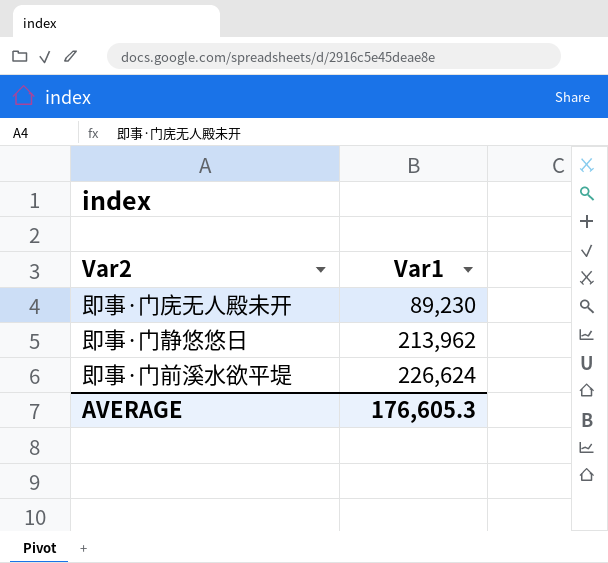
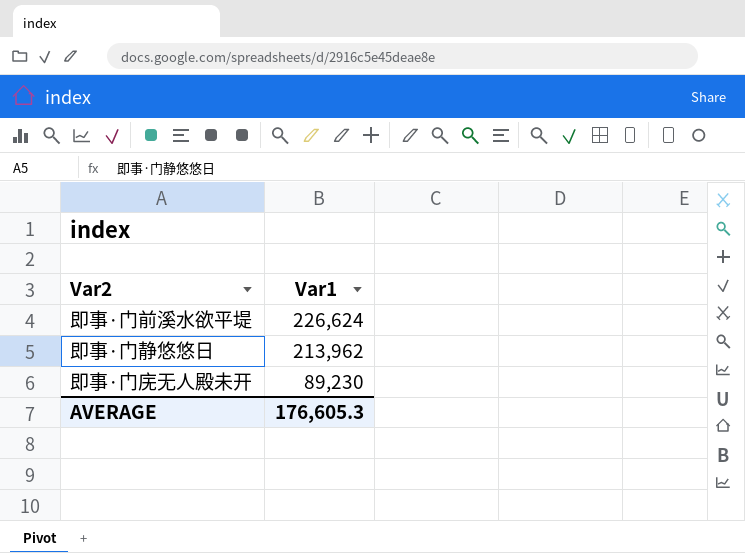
row order: Var1 ascending -> Var1 descending

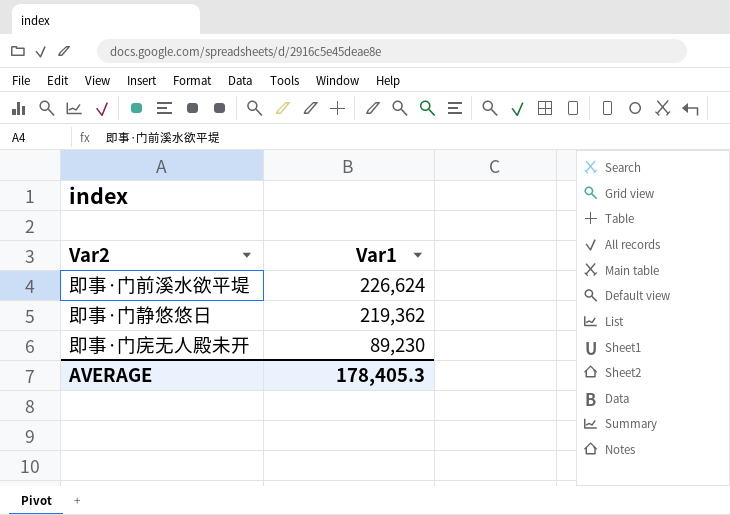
即事·门静悠悠日 | Var1: 213,962 -> 219,362
AVERAGE | Var1: 176,605.3 -> 178,405.3

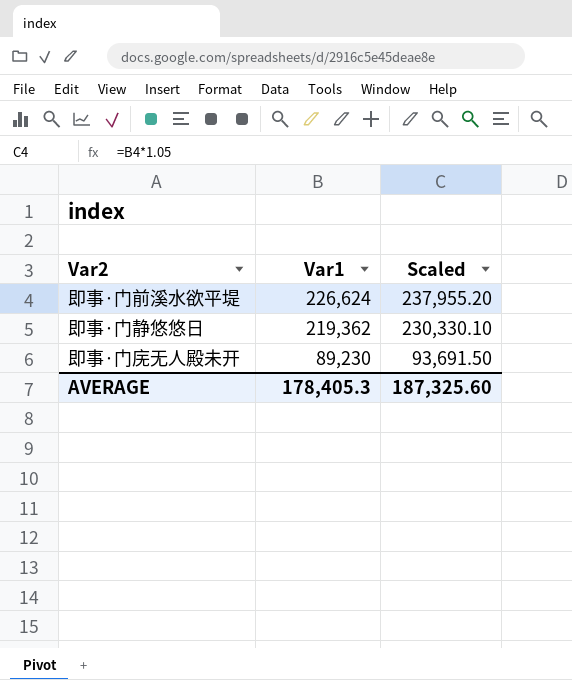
column Scaled | formula: none -> [Var1] * 1.05

